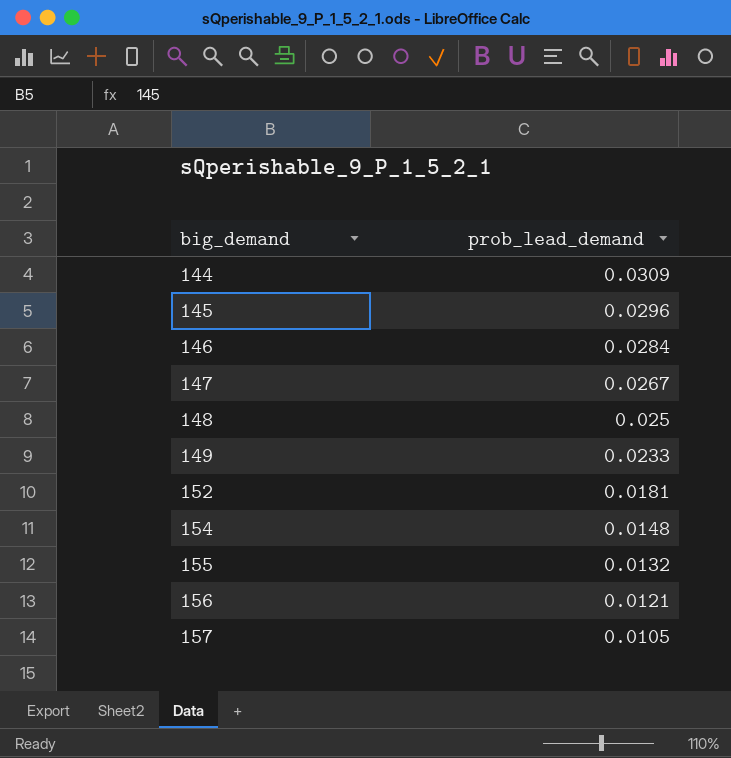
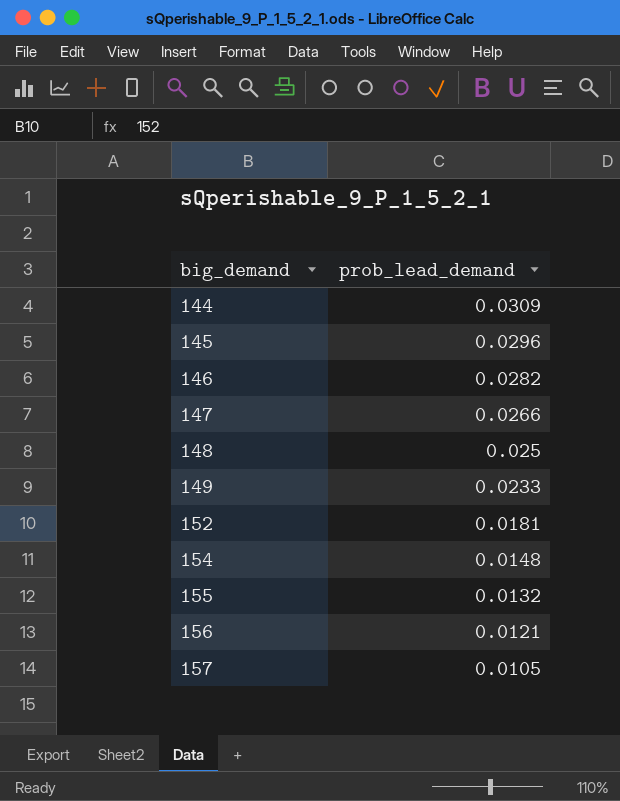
146 | prob_lead_demand: 0.0284 -> 0.0282
147 | prob_lead_demand: 0.0267 -> 0.0266

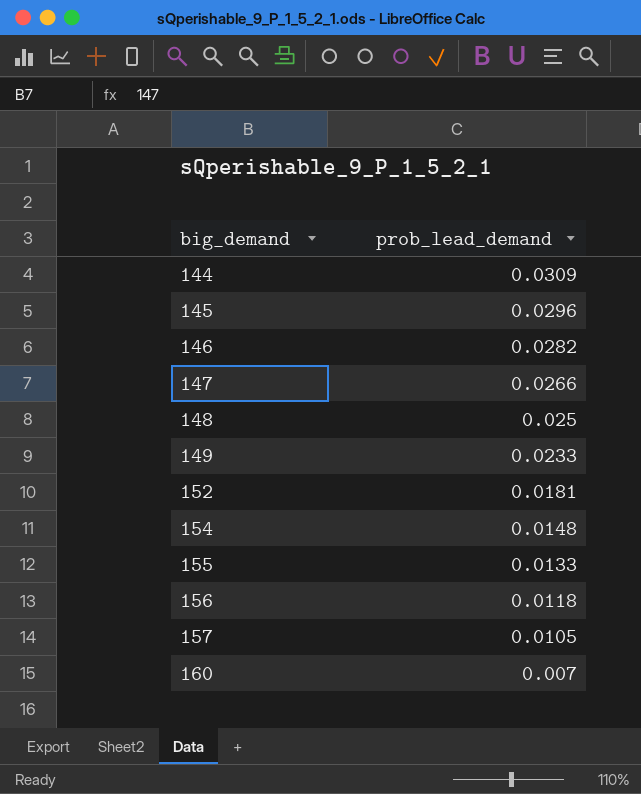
155 | prob_lead_demand: 0.0132 -> 0.0133
156 | prob_lead_demand: 0.0121 -> 0.0118
row 160: none -> 0.007

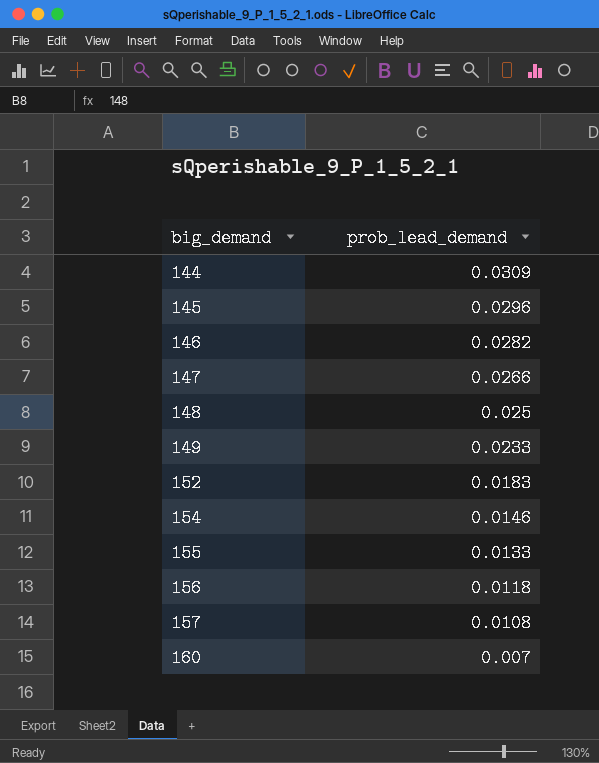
152 | prob_lead_demand: 0.0181 -> 0.0183
154 | prob_lead_demand: 0.0148 -> 0.0146
157 | prob_lead_demand: 0.0105 -> 0.0108

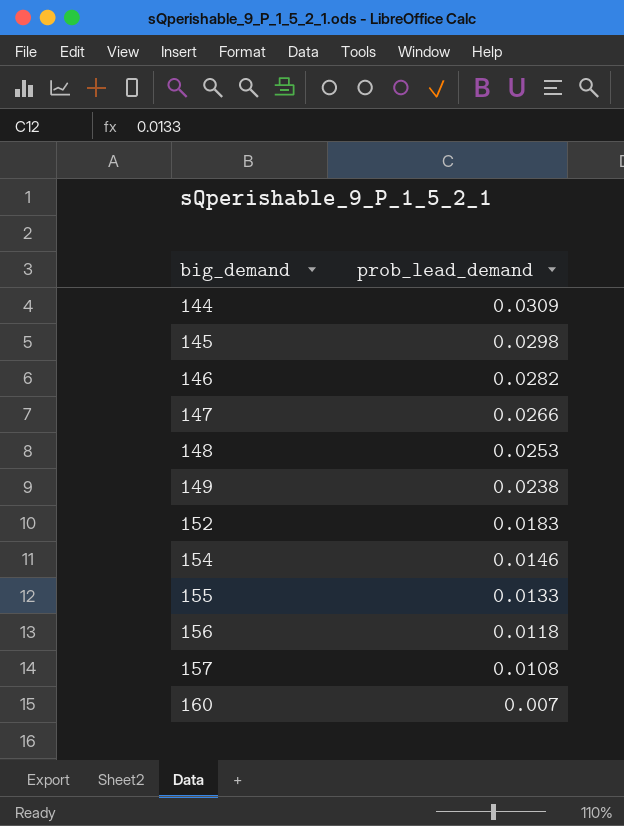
145 | prob_lead_demand: 0.0296 -> 0.0298
148 | prob_lead_demand: 0.025 -> 0.0253
149 | prob_lead_demand: 0.0233 -> 0.0238

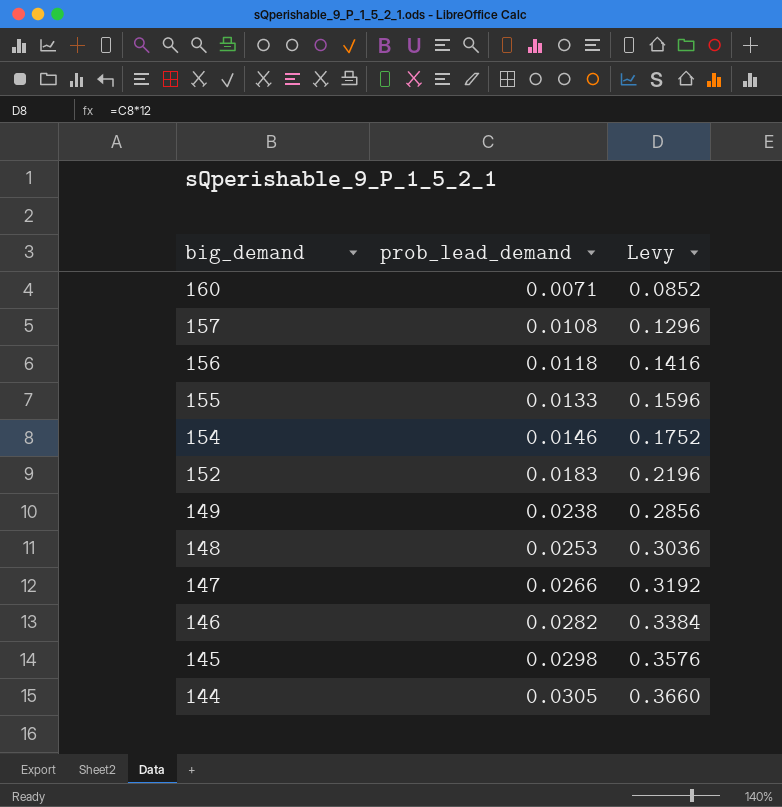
row order: big_demand ascending -> big_demand descending
column Levy | formula: none -> [prob_lead_demand] * 12
160 | prob_lead_demand: 0.007 -> 0.0071
144 | prob_lead_demand: 0.0309 -> 0.0305

